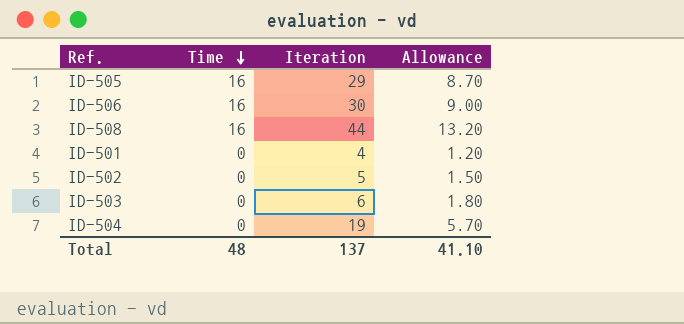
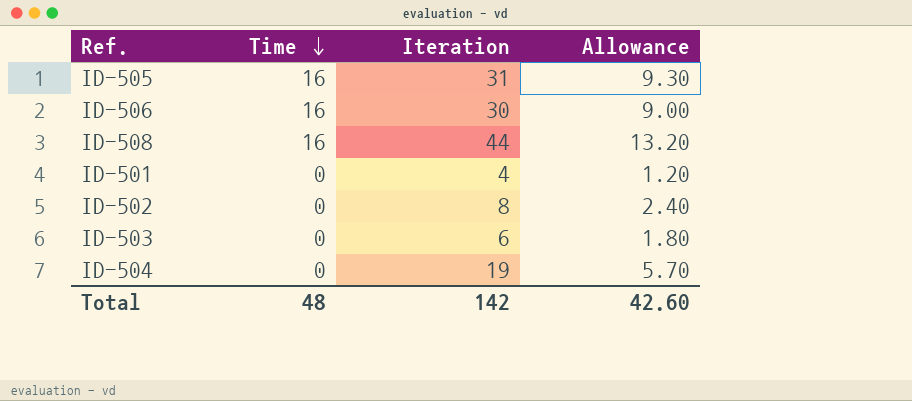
ID-505 | Iteration: 29 -> 31
ID-505 | Allowance: 8.70 -> 9.30
ID-502 | Iteration: 5 -> 8
ID-502 | Allowance: 1.50 -> 2.40
Total | Iteration: 137 -> 142
Total | Allowance: 41.10 -> 42.60

